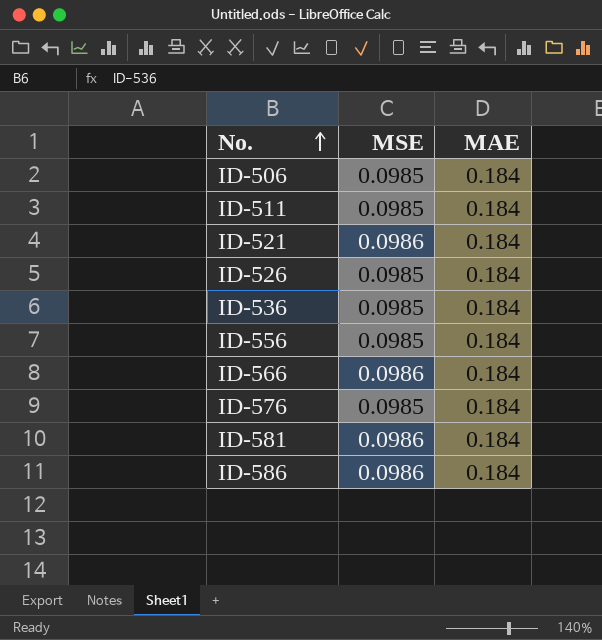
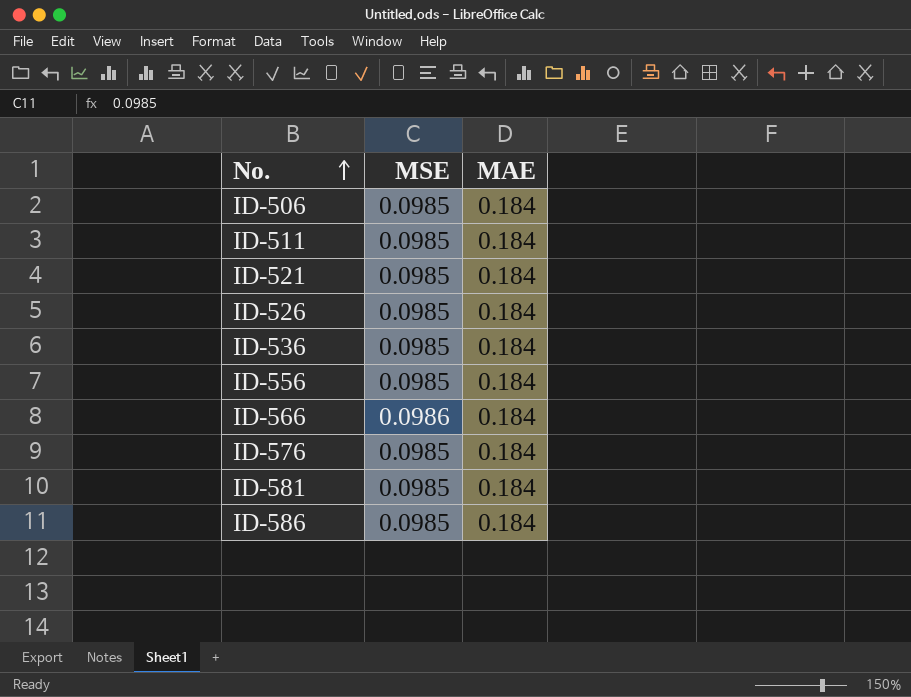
ID-521 | MSE: 0.0986 -> 0.0985
ID-581 | MSE: 0.0986 -> 0.0985
ID-586 | MSE: 0.0986 -> 0.0985

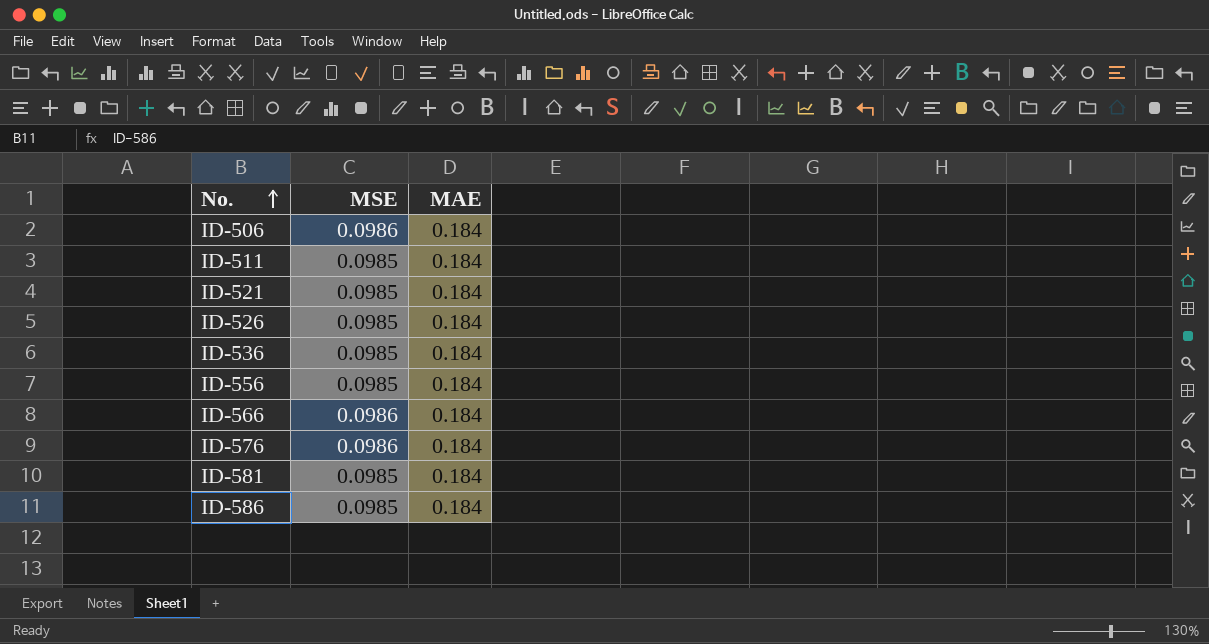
ID-506 | MSE: 0.0985 -> 0.0986
ID-576 | MSE: 0.0985 -> 0.0986

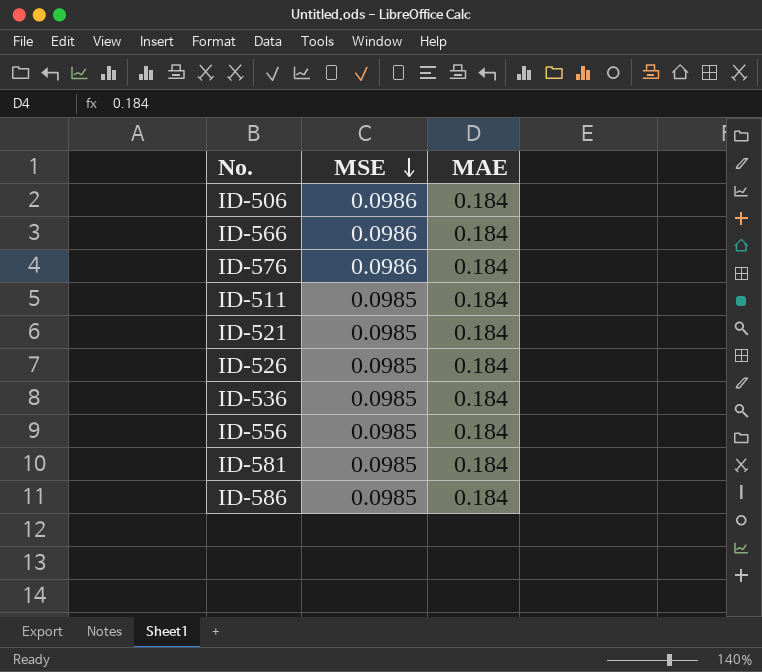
row order: No. ascending -> MSE descending

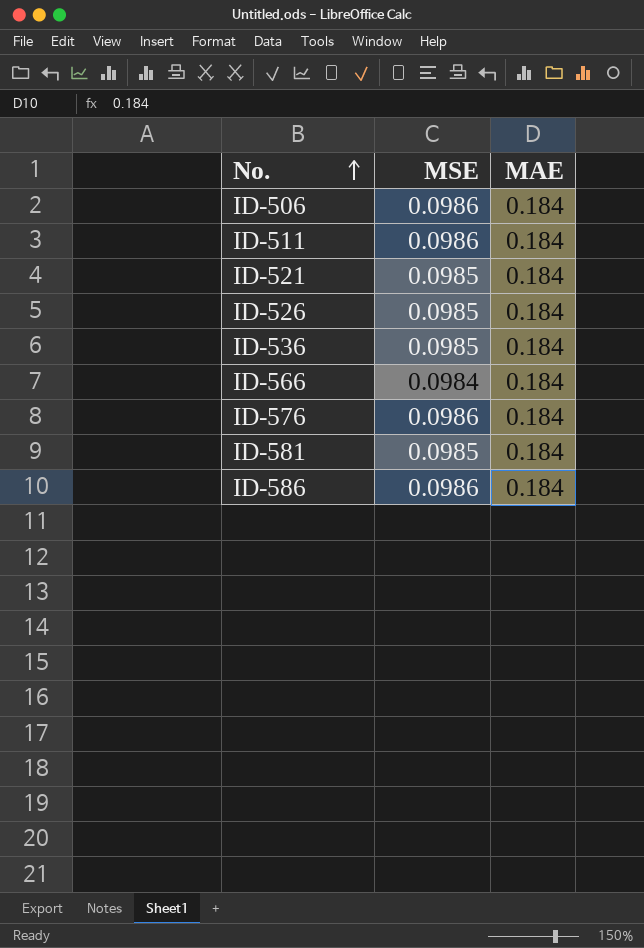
row order: MSE descending -> No. ascending
row ID-556: 0.0985 | 0.184 -> none
ID-511 | MSE: 0.0985 -> 0.0986
ID-566 | MSE: 0.0986 -> 0.0984
ID-586 | MSE: 0.0985 -> 0.0986

